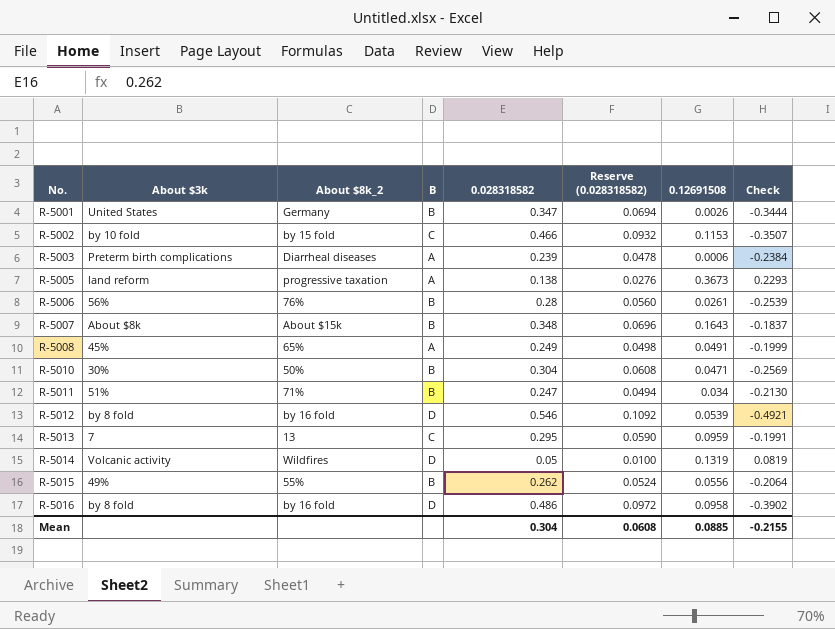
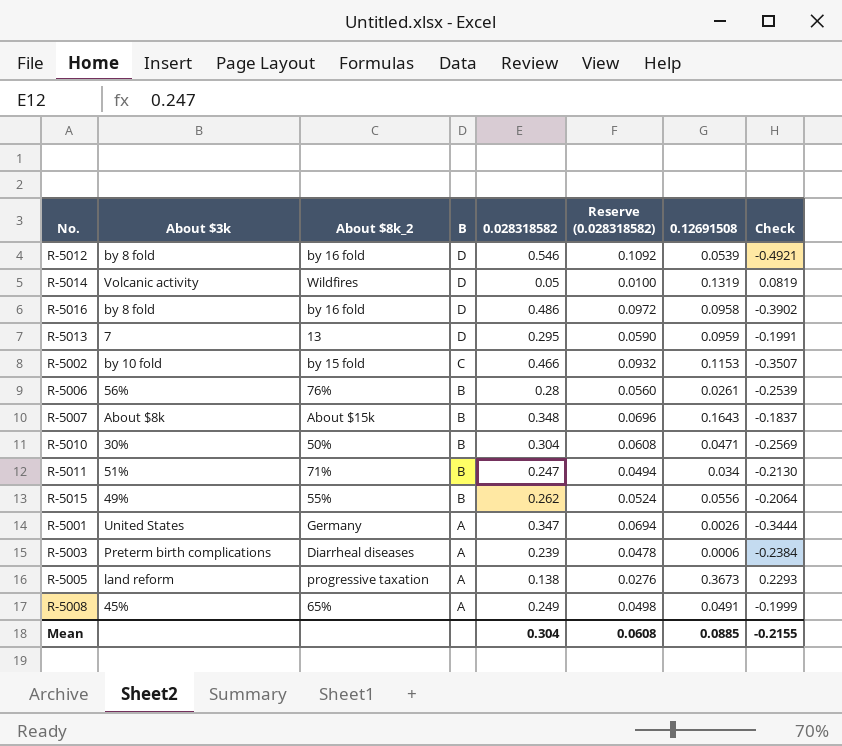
row order: No. ascending -> B descending
R-5013 | B: C -> D
R-5001 | B: B -> A

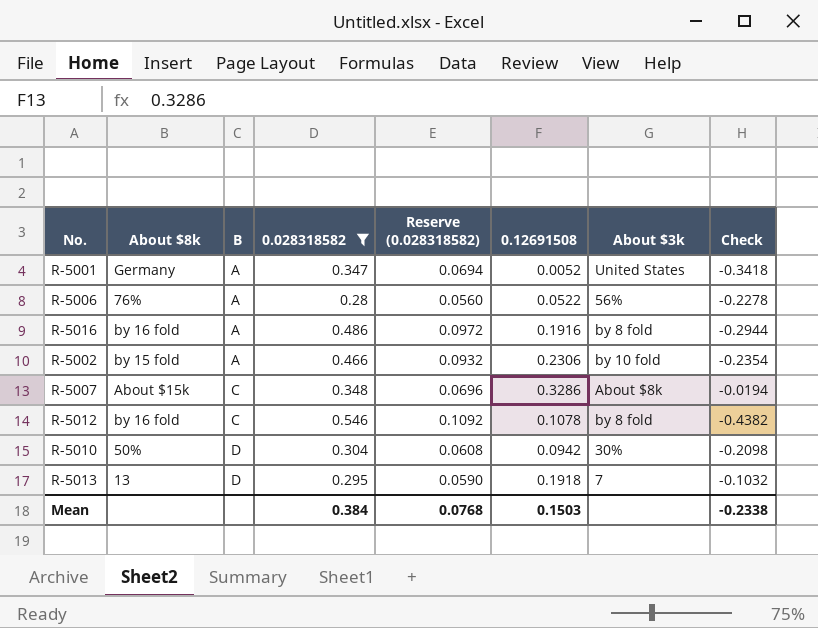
filter: none -> 0.028318582 >= 0.28
row order: B descending -> B ascending
column name: About $8k_2 -> About $8k
column About $3k | position: 2 -> 7
R-5001 | 0.12691508: 0.0026 -> 0.0052
R-5001 | Check: -0.3444 -> -0.3418
R-5006 | B: B -> A
R-5006 | 0.12691508: 0.0261 -> 0.0522
R-5006 | Check: -0.2539 -> -0.2278
R-5016 | B: D -> A
R-5016 | 0.12691508: 0.0958 -> 0.1916
R-5016 | Check: -0.3902 -> -0.2944
R-5002 | B: C -> A
R-5002 | 0.12691508: 0.1153 -> 0.2306
R-5002 | Check: -0.3507 -> -0.2354
R-5007 | B: B -> C
R-5007 | 0.12691508: 0.1643 -> 0.3286
R-5007 | Check: -0.1837 -> -0.0194
R-5012 | B: D -> C
R-5012 | 0.12691508: 0.0539 -> 0.1078
R-5012 | Check: -0.4921 -> -0.4382
R-5010 | B: B -> D
R-5010 | 0.12691508: 0.0471 -> 0.0942
R-5010 | Check: -0.2569 -> -0.2098
R-5013 | 0.12691508: 0.0959 -> 0.1918
R-5013 | Check: -0.1991 -> -0.1032
Mean | 0.028318582: 0.304 -> 0.384
Mean | Reserve (0.028318582): 0.0608 -> 0.0768
Mean | 0.12691508: 0.0885 -> 0.1503
Mean | Check: -0.2155 -> -0.2338

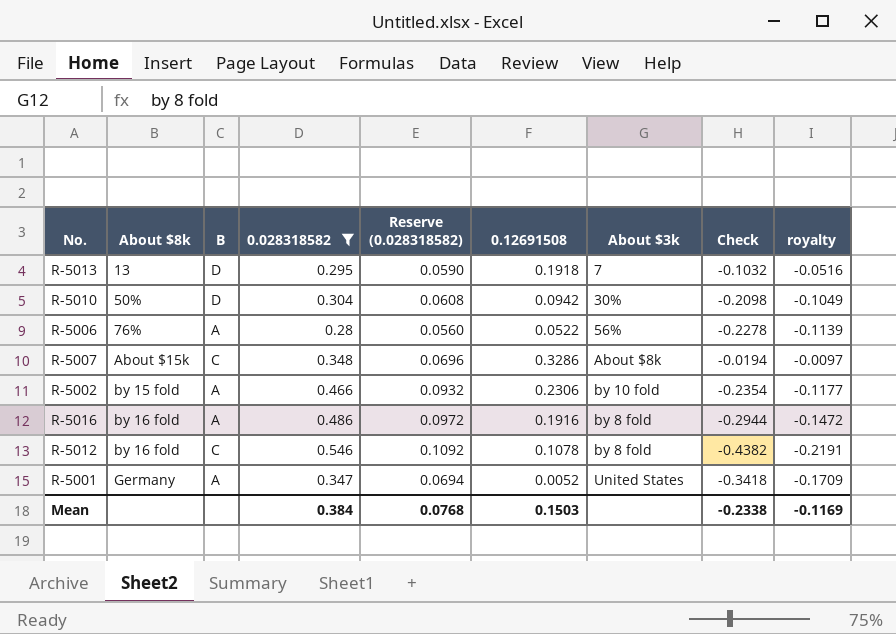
row order: B ascending -> About $8k ascending
column royalty | formula: none -> [Check] * 0.5

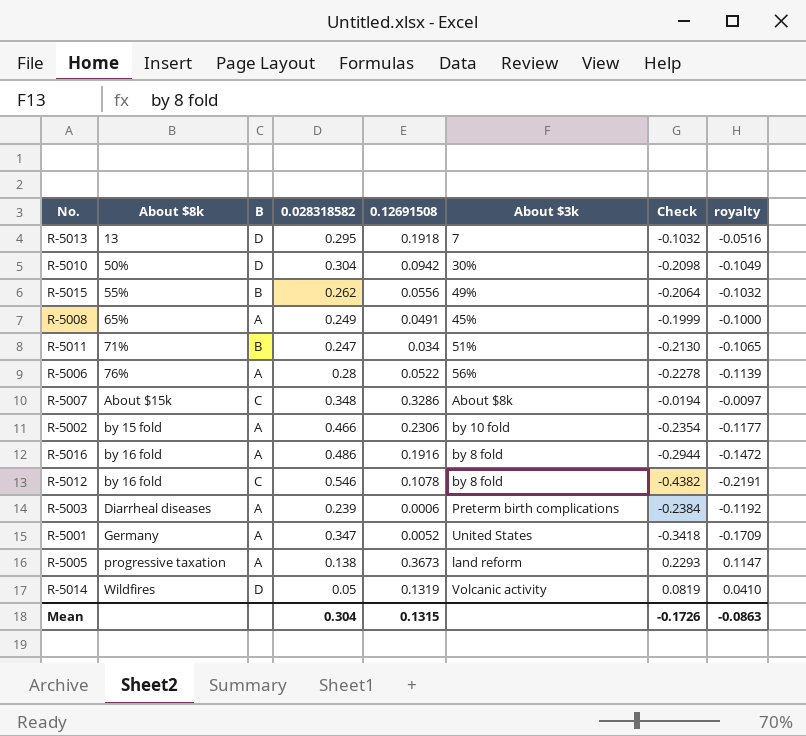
filter: 0.028318582 >= 0.28 -> none
column Reserve (0.028318582) | formula: [0.028318582] * 0.2 -> none
Mean | 0.028318582: 0.384 -> 0.304
Mean | 0.12691508: 0.1503 -> 0.1315
Mean | Check: -0.2338 -> -0.1726
Mean | royalty: -0.1169 -> -0.0863

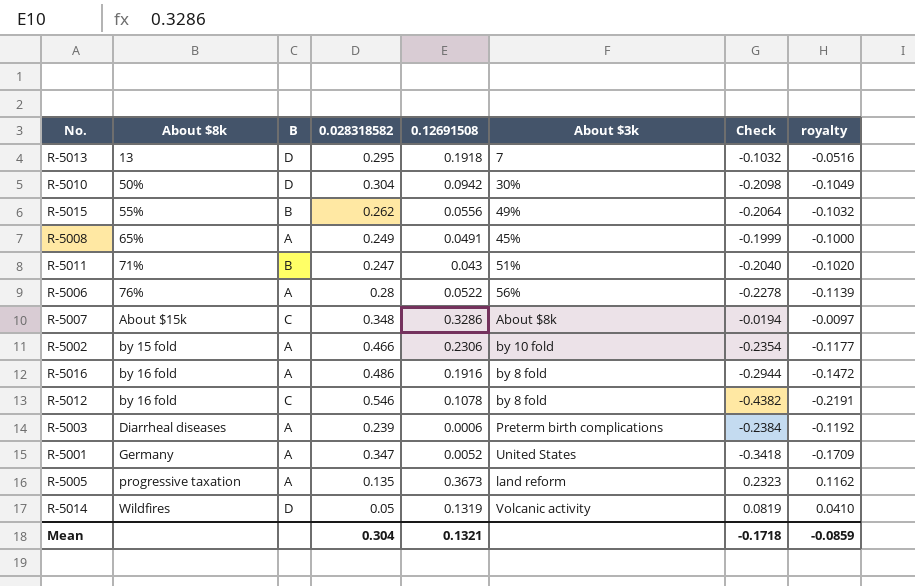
R-5011 | 0.12691508: 0.034 -> 0.043
R-5011 | Check: -0.2130 -> -0.2040
R-5011 | royalty: -0.1065 -> -0.1020
R-5005 | 0.028318582: 0.138 -> 0.135
R-5005 | Check: 0.2293 -> 0.2323
R-5005 | royalty: 0.1147 -> 0.1162
Mean | 0.12691508: 0.1315 -> 0.1321
Mean | Check: -0.1726 -> -0.1718
Mean | royalty: -0.0863 -> -0.0859

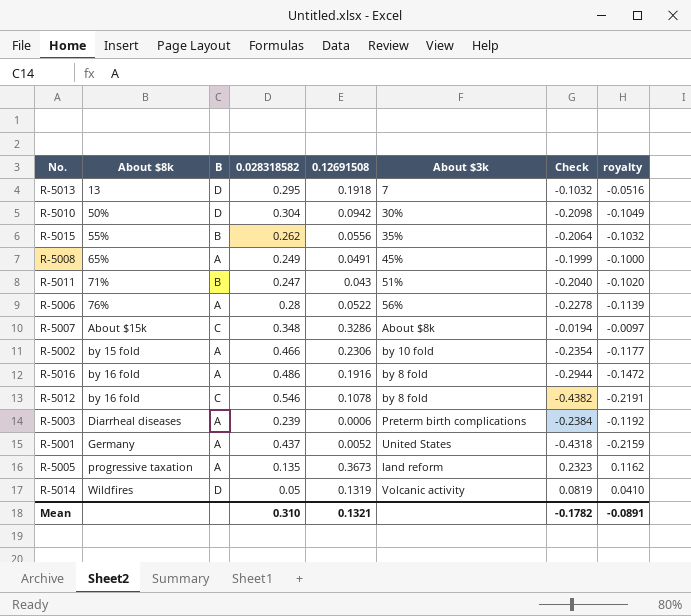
R-5015 | About $3k: 49% -> 35%
R-5001 | 0.028318582: 0.347 -> 0.437
R-5001 | Check: -0.3418 -> -0.4318
R-5001 | royalty: -0.1709 -> -0.2159
Mean | 0.028318582: 0.304 -> 0.310
Mean | Check: -0.1718 -> -0.1782
Mean | royalty: -0.0859 -> -0.0891

